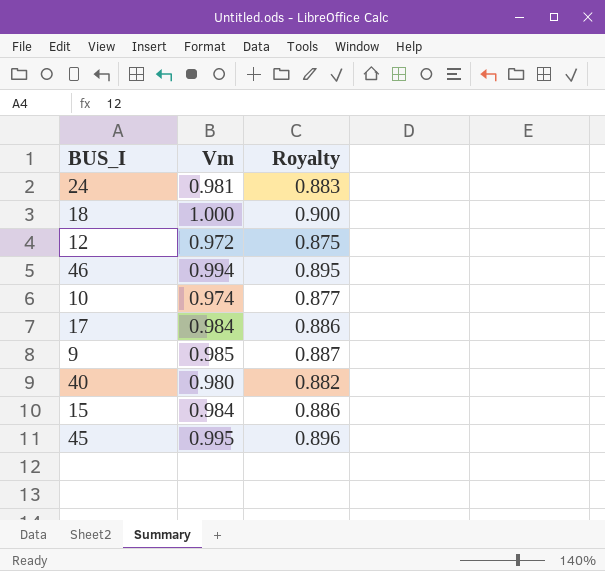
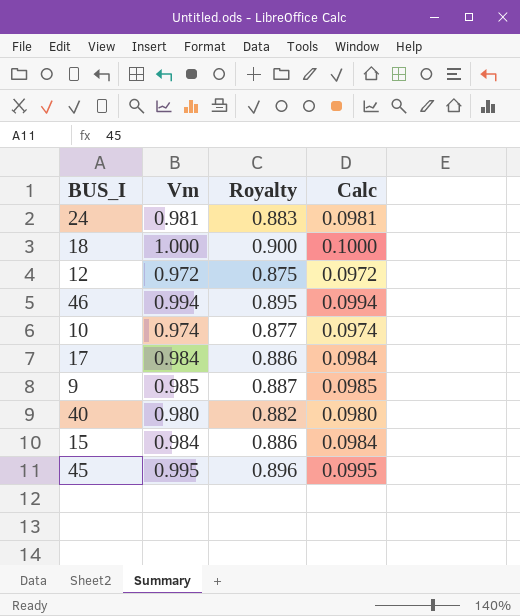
column Calc | formula: none -> [Vm] * 0.1

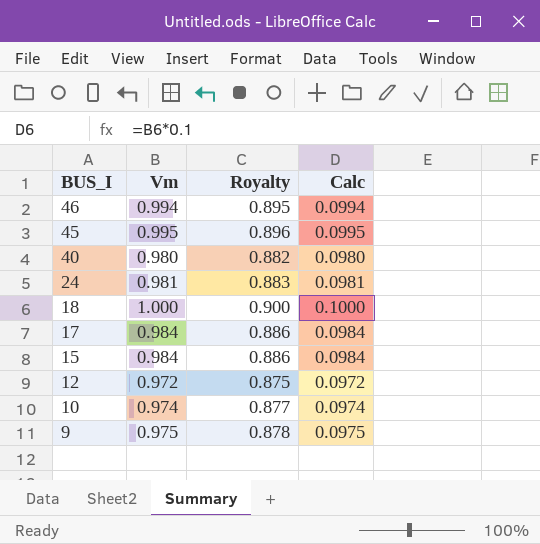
row order: none -> BUS_I descending
9 | Vm: 0.985 -> 0.975
9 | Royalty: 0.887 -> 0.878
9 | Calc: 0.0985 -> 0.0975

